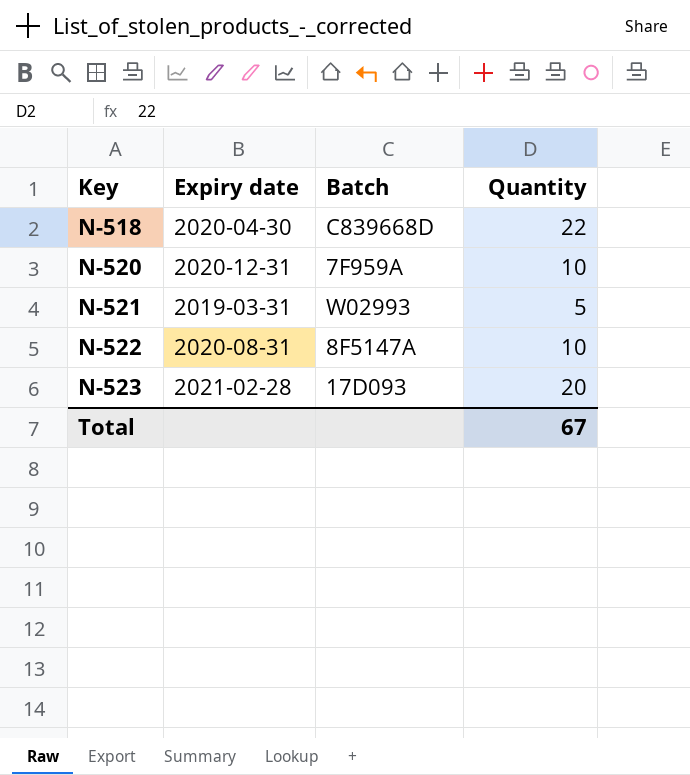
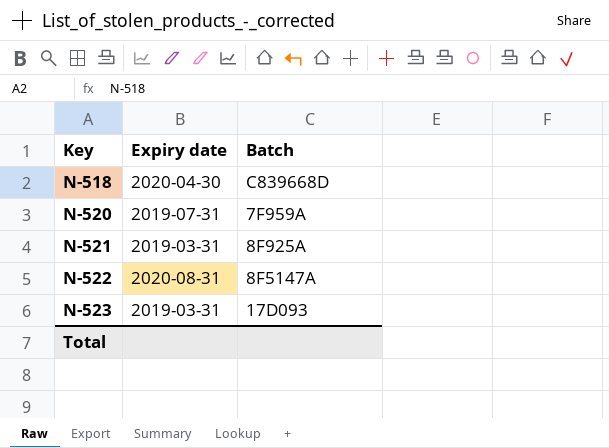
column Quantity | position: 4 -> none
N-520 | Expiry date: 2020-12-31 -> 2019-07-31
N-521 | Batch: W02993 -> 8F925A
N-523 | Expiry date: 2021-02-28 -> 2019-03-31

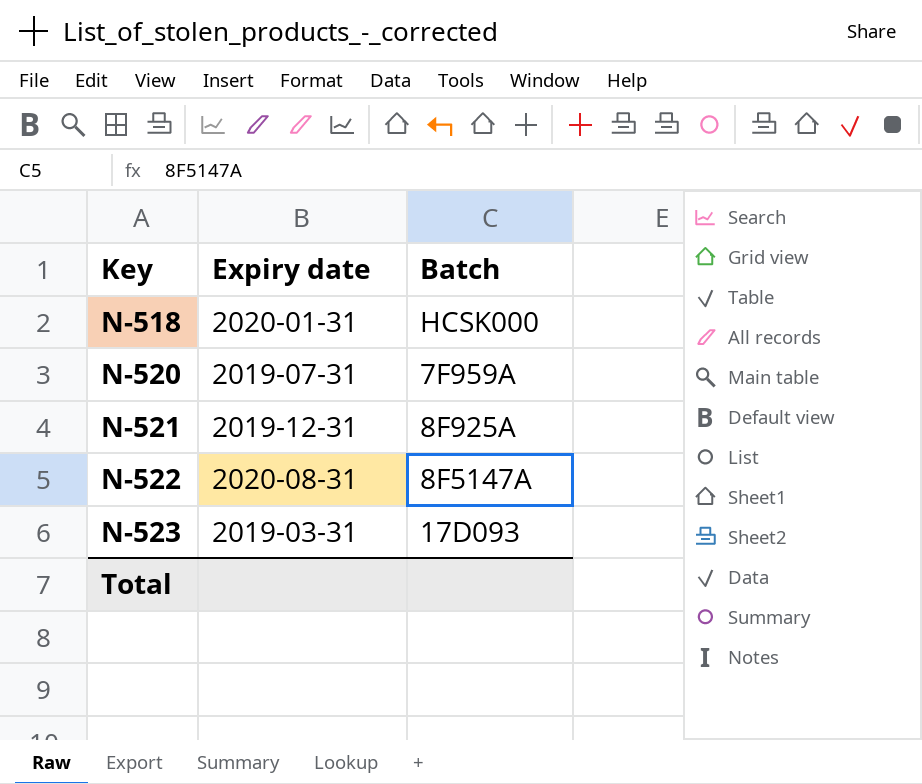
N-518 | Expiry date: 2020-04-30 -> 2020-01-31
N-518 | Batch: C839668D -> HCSK000
N-521 | Expiry date: 2019-03-31 -> 2019-12-31

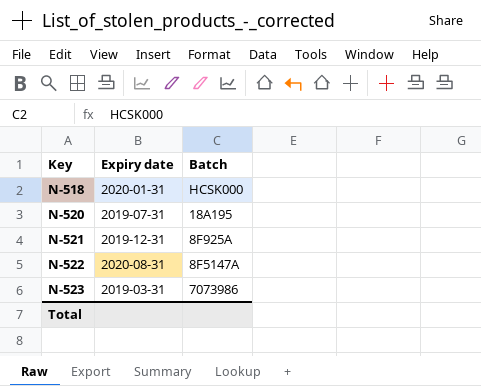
N-520 | Batch: 7F959A -> 18A195
N-523 | Batch: 17D093 -> 7073986

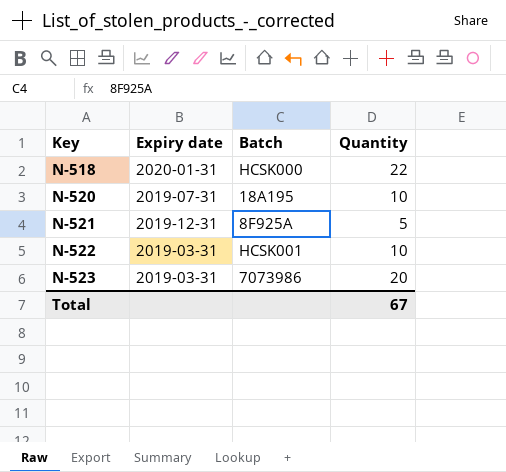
column Quantity | position: none -> 4
N-522 | Expiry date: 2020-08-31 -> 2019-03-31
N-522 | Batch: 8F5147A -> HCSK001

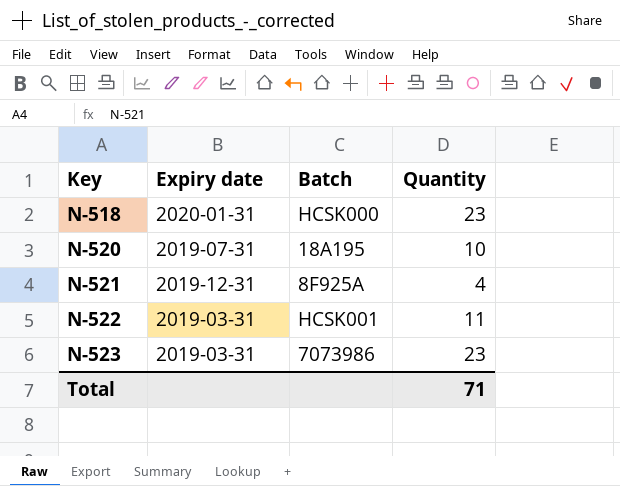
N-518 | Quantity: 22 -> 23
N-521 | Quantity: 5 -> 4
N-522 | Quantity: 10 -> 11
N-523 | Quantity: 20 -> 23
Total | Quantity: 67 -> 71

